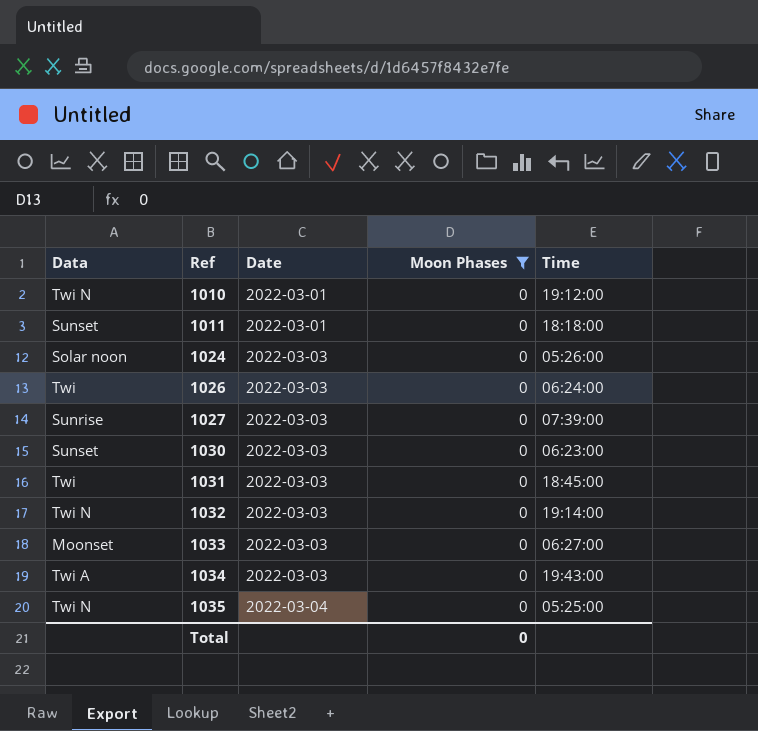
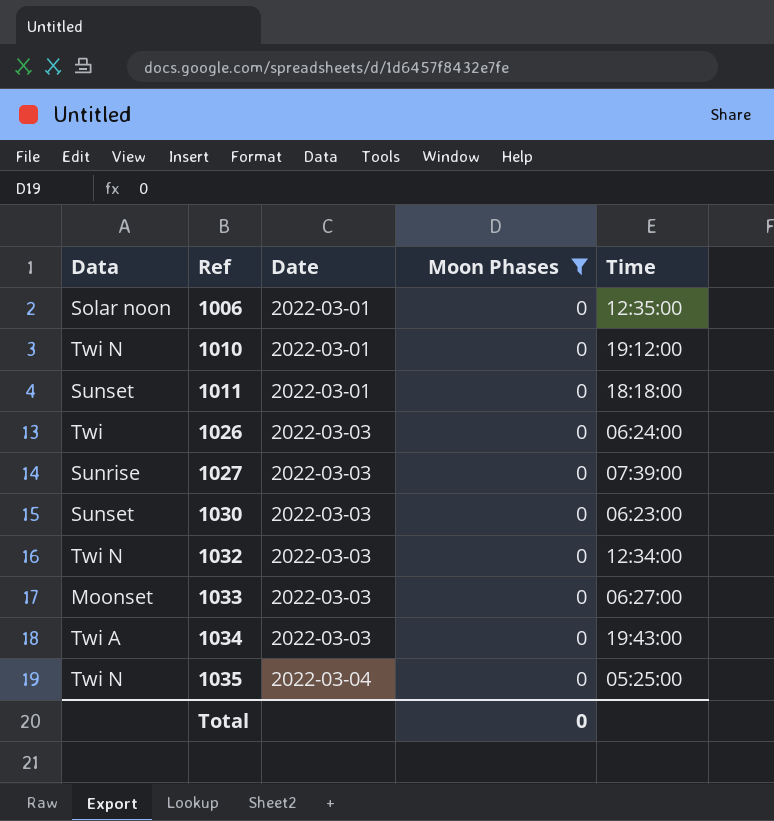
row 1024: Solar noon | 2022-03-03 | 0 | 05:26:00 -> none
row 1031: Twi | 2022-03-03 | 0 | 18:45:00 -> none
row 1006: none -> Solar noon | 2022-03-01 | 0 | 12:35:00
1032 | Time: 19:14:00 -> 12:34:00

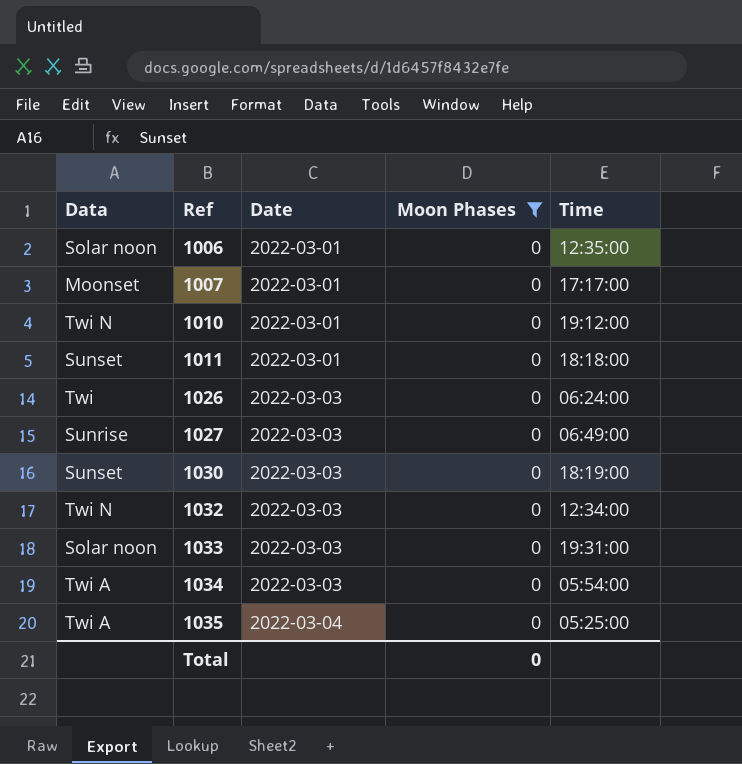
row 1007: none -> Moonset | 2022-03-01 | 0 | 17:17:00
1027 | Time: 07:39:00 -> 06:49:00
1030 | Time: 06:23:00 -> 18:19:00
1033 | Data: Moonset -> Solar noon
1033 | Time: 06:27:00 -> 19:31:00
1034 | Time: 19:43:00 -> 05:54:00
1035 | Data: Twi N -> Twi A

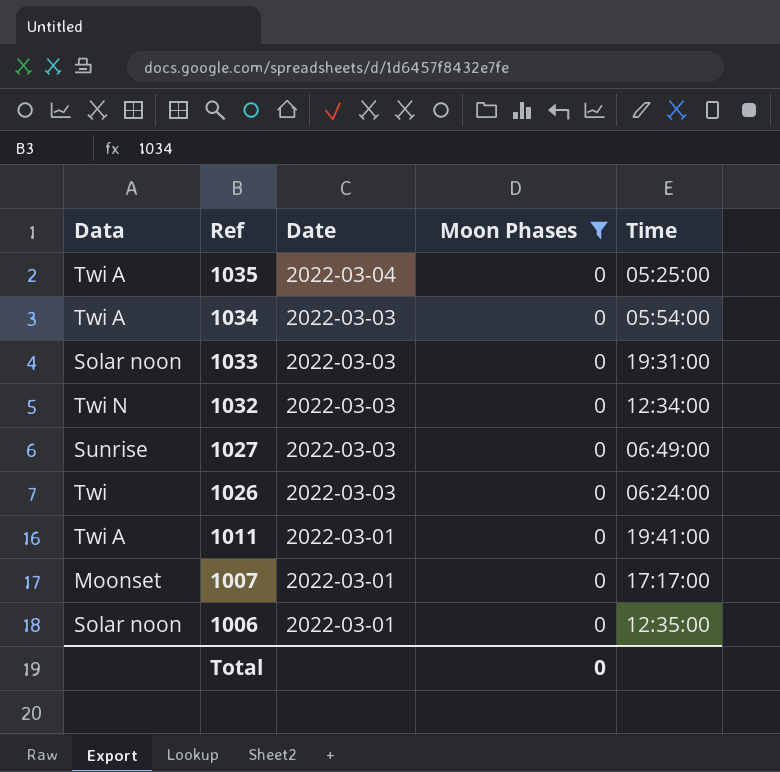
row order: Ref ascending -> Ref descending
row 1010: Twi N | 2022-03-01 | 0 | 19:12:00 -> none
row 1030: Sunset | 2022-03-03 | 0 | 18:19:00 -> none
1011 | Data: Sunset -> Twi A
1011 | Time: 18:18:00 -> 19:41:00

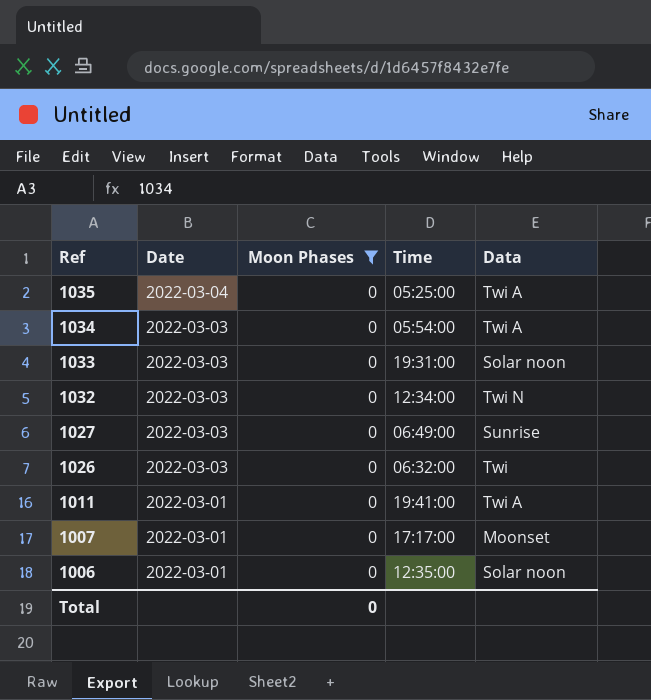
column Data | position: 1 -> 5
1026 | Time: 06:24:00 -> 06:32:00

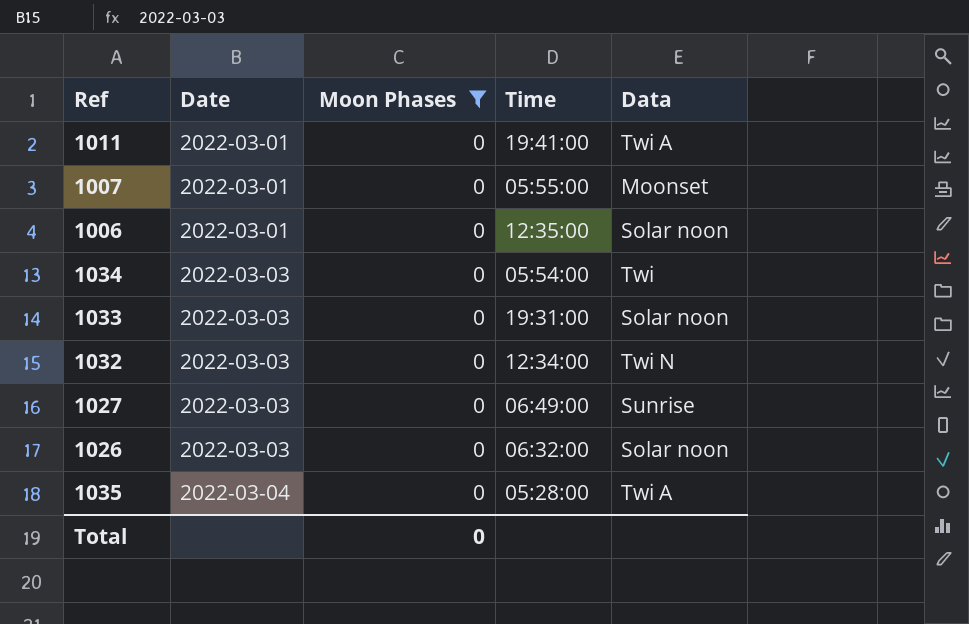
row order: Ref descending -> Date ascending
1007 | Time: 17:17:00 -> 05:55:00
1034 | Data: Twi A -> Twi
1026 | Data: Twi -> Solar noon
1035 | Time: 05:25:00 -> 05:28:00

